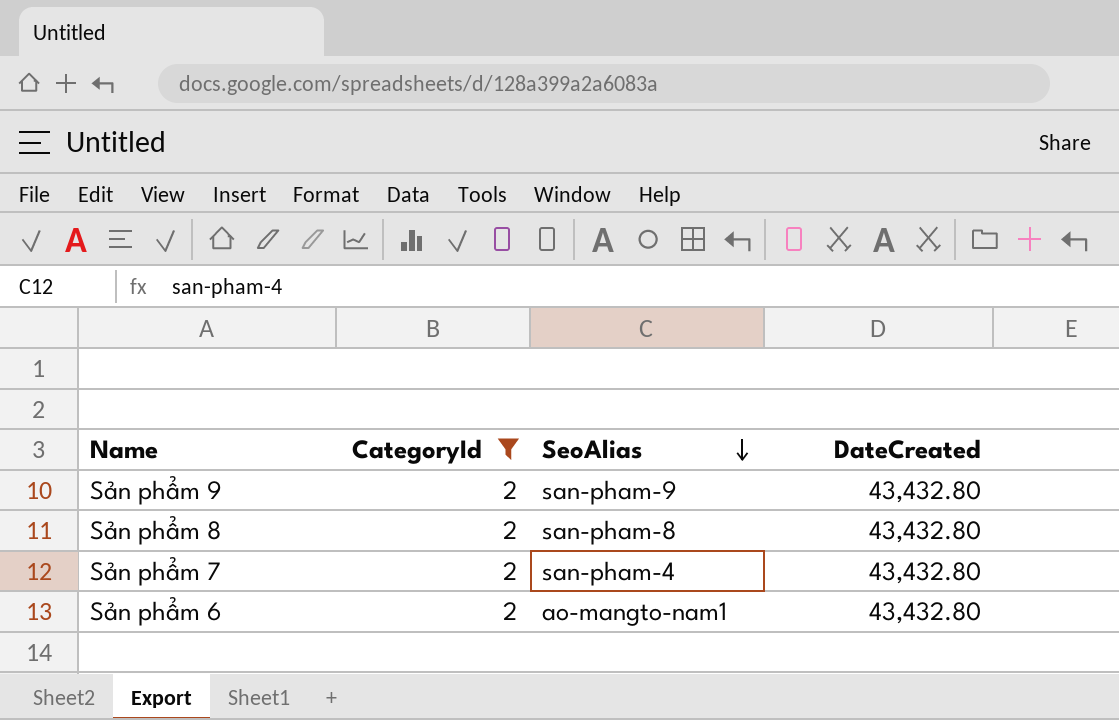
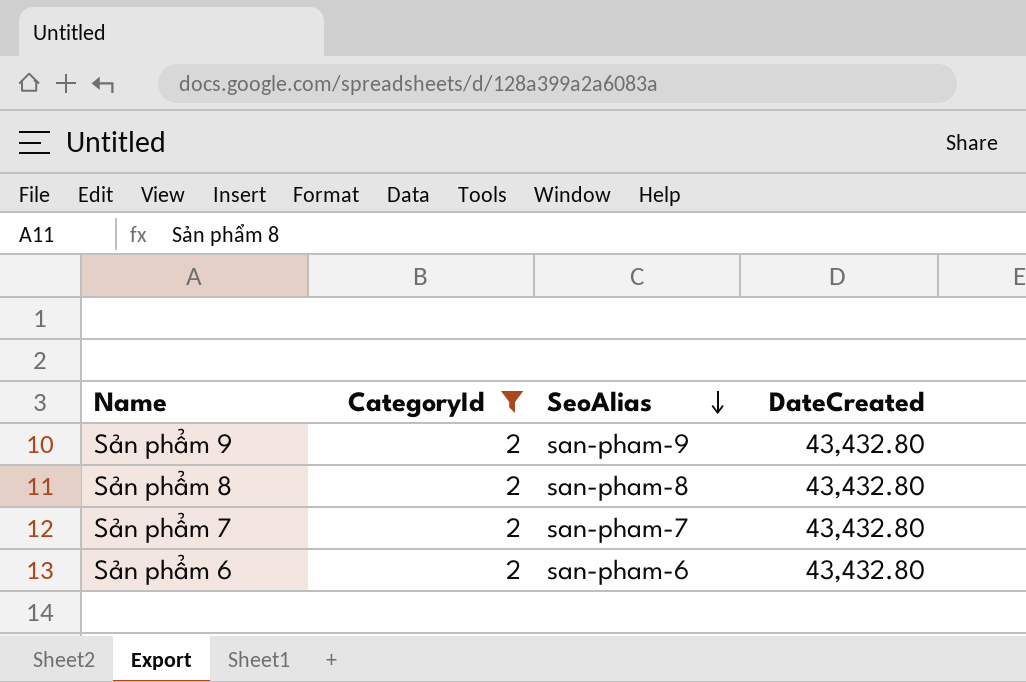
Sản phẩm 7 | SeoAlias: san-pham-4 -> san-pham-7
Sản phẩm 6 | SeoAlias: ao-mangto-nam1 -> san-pham-6

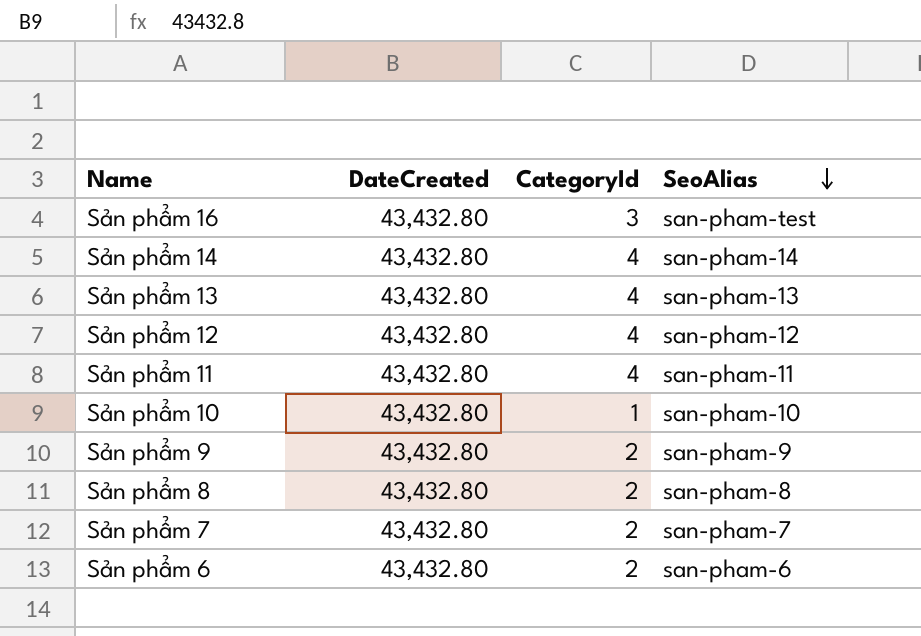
filter: CategoryId = 2 -> none
column DateCreated | position: 4 -> 2

